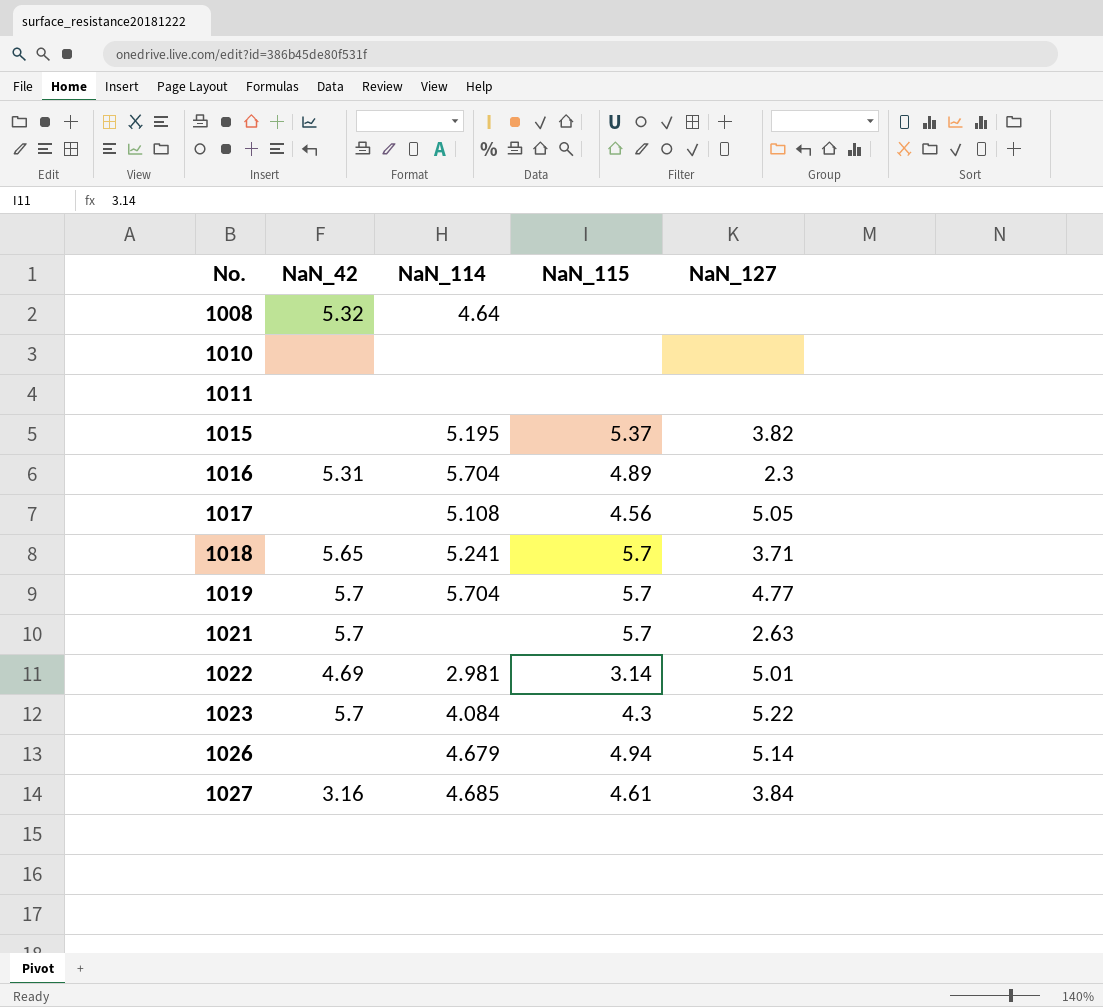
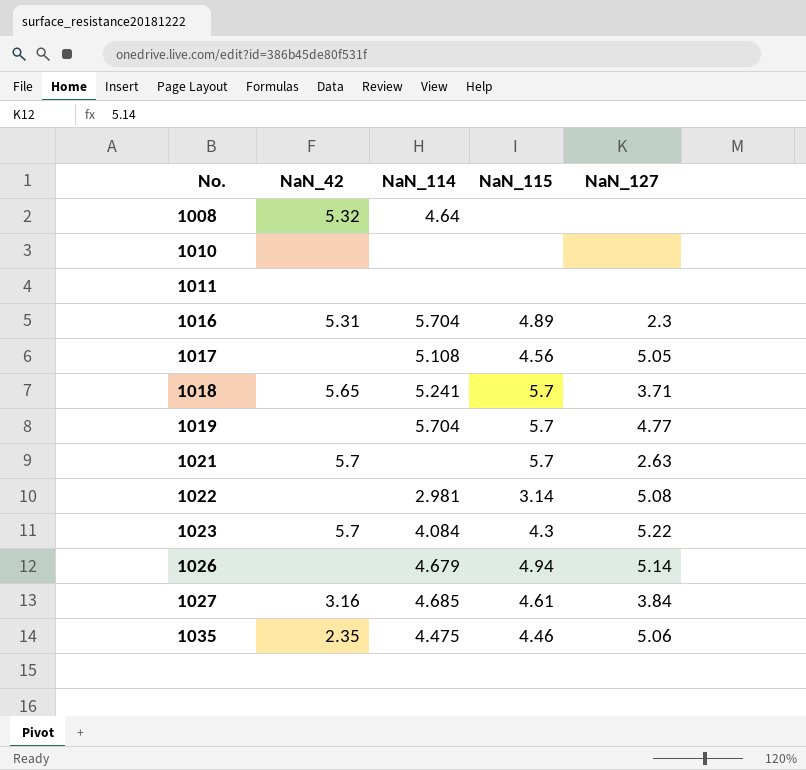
row 1015: none | 5.195 | 5.37 | 3.82 -> none
1019 | NaN_42: 5.7 -> none
1022 | NaN_42: 4.69 -> none
1022 | NaN_127: 5.01 -> 5.08
row 1035: none -> 2.35 | 4.475 | 4.46 | 5.06

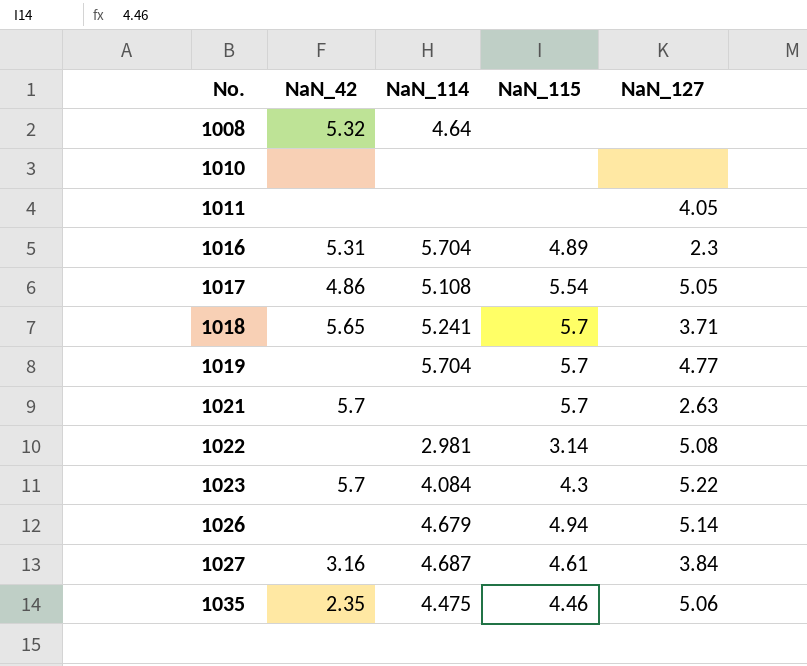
1011 | NaN_127: none -> 4.05
1017 | NaN_42: none -> 4.86
1017 | NaN_115: 4.56 -> 5.54
1027 | NaN_114: 4.685 -> 4.687

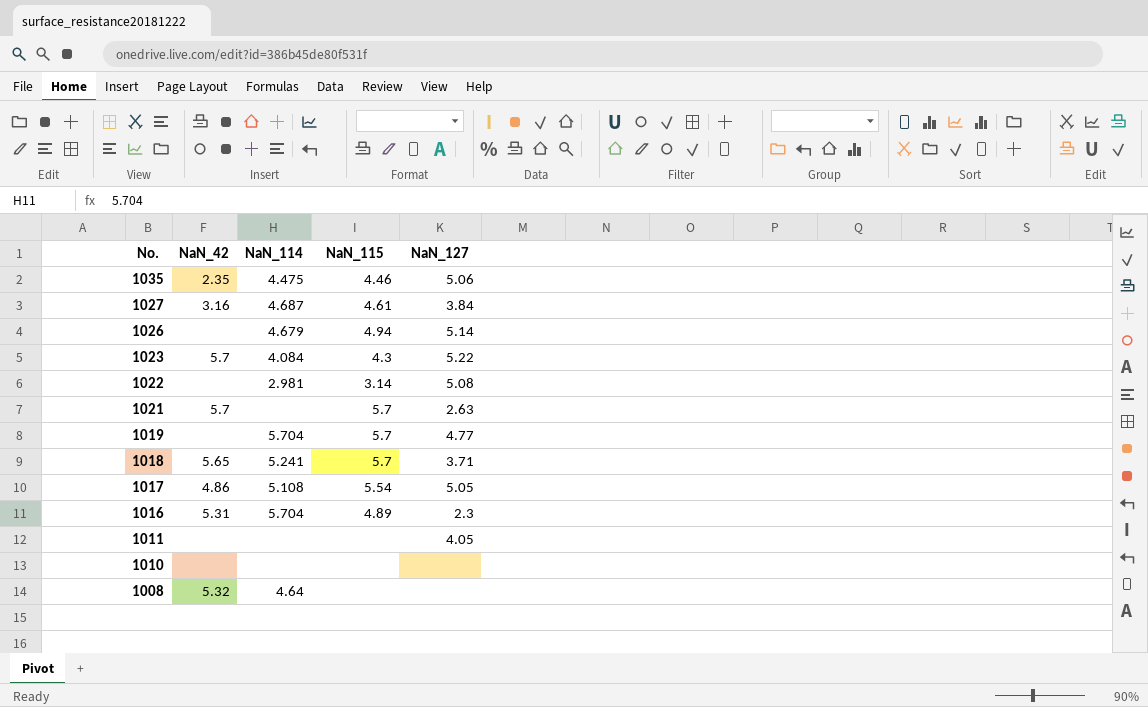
row order: No. ascending -> No. descending

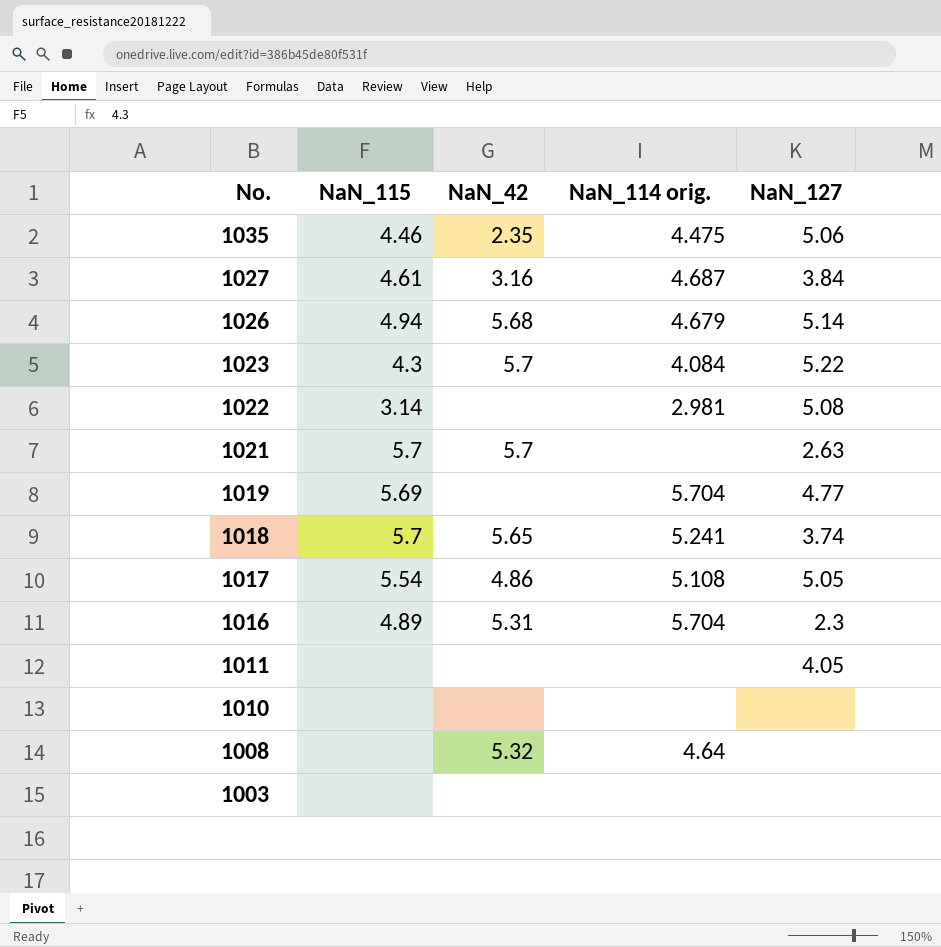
column NaN_115 | position: 4 -> 2
column name: NaN_114 -> NaN_114 orig.
1026 | NaN_42: none -> 5.68
1019 | NaN_115: 5.7 -> 5.69
1018 | NaN_127: 3.71 -> 3.74
row 1003: none -> none | none | none | none

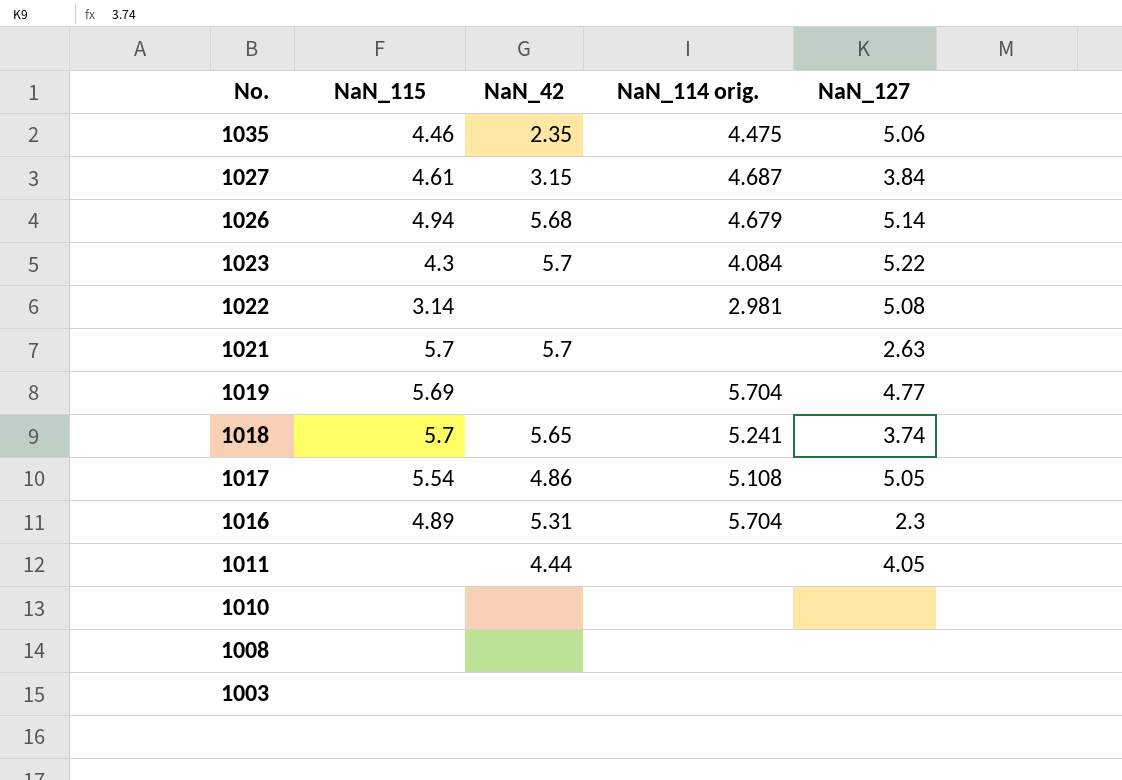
1027 | NaN_42: 3.16 -> 3.15
1011 | NaN_42: none -> 4.44
1008 | NaN_42: 5.32 -> none
1008 | NaN_114 orig.: 4.64 -> none

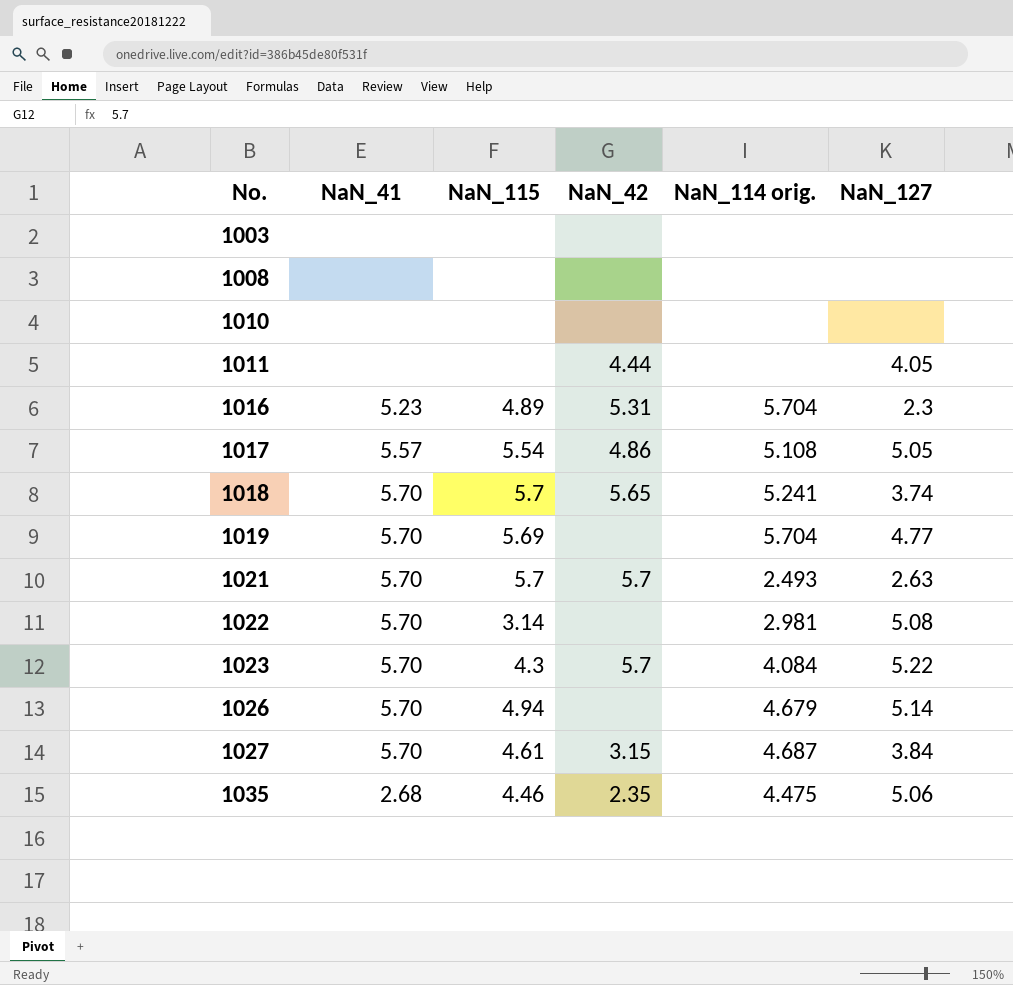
row order: No. descending -> No. ascending
column NaN_41 | position: none -> 2
1021 | NaN_114 orig.: none -> 2.493
1026 | NaN_42: 5.68 -> none

